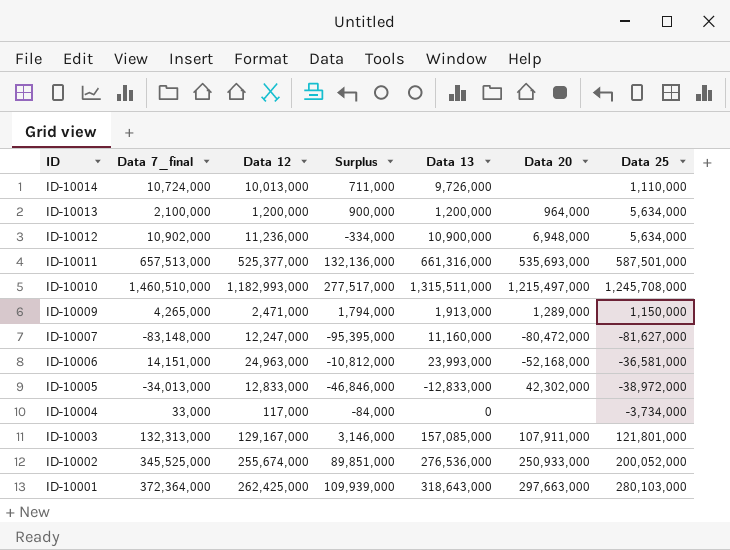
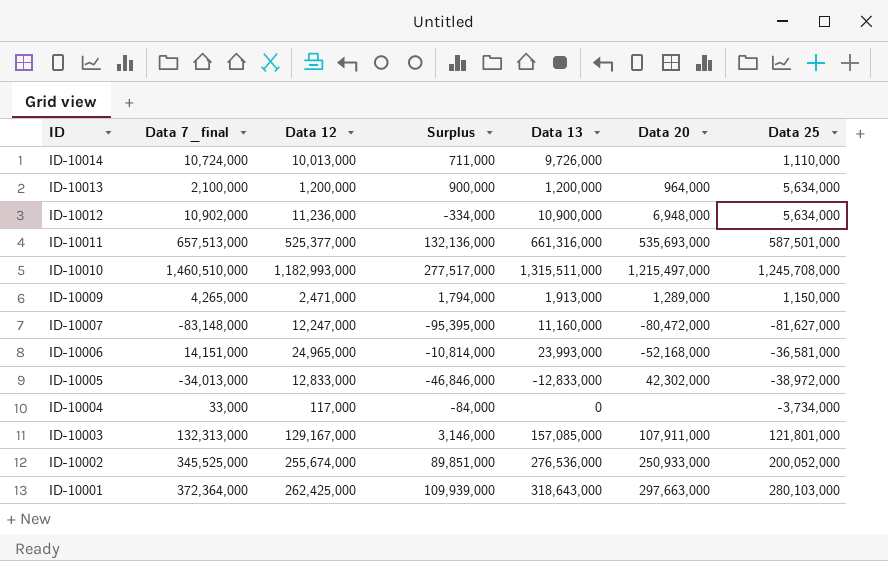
ID-10006 | Data 12: 24,963,000 -> 24,965,000
ID-10006 | Surplus: -10,812,000 -> -10,814,000

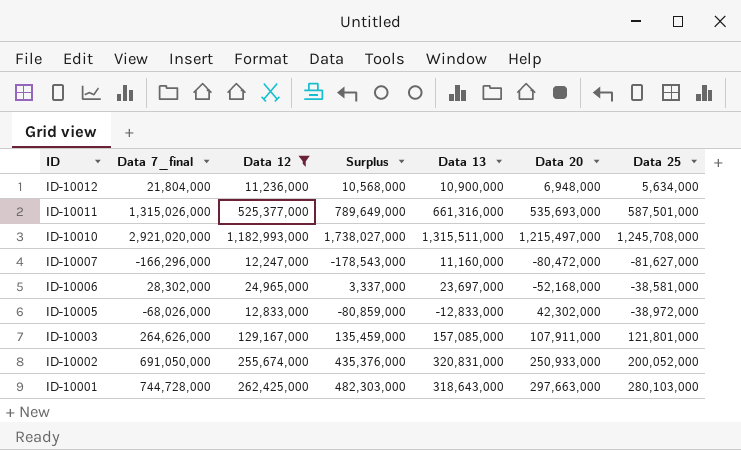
filter: none -> Data 12 >= 11,236,000
ID-10012 | Data 7_final: 10,902,000 -> 21,804,000
ID-10012 | Surplus: -334,000 -> 10,568,000
ID-10011 | Data 7_final: 657,513,000 -> 1,315,026,000
ID-10011 | Surplus: 132,136,000 -> 789,649,000
ID-10010 | Data 7_final: 1,460,510,000 -> 2,921,020,000
ID-10010 | Surplus: 277,517,000 -> 1,738,027,000
ID-10007 | Data 7_final: -83,148,000 -> -166,296,000
ID-10007 | Surplus: -95,395,000 -> -178,543,000
ID-10006 | Data 7_final: 14,151,000 -> 28,302,000
ID-10006 | Surplus: -10,814,000 -> 3,337,000
ID-10006 | Data 13: 23,993,000 -> 23,697,000
ID-10006 | Data 25: -36,581,000 -> -38,581,000
ID-10005 | Data 7_final: -34,013,000 -> -68,026,000
ID-10005 | Surplus: -46,846,000 -> -80,859,000
ID-10003 | Data 7_final: 132,313,000 -> 264,626,000
ID-10003 | Surplus: 3,146,000 -> 135,459,000
ID-10002 | Data 7_final: 345,525,000 -> 691,050,000
ID-10002 | Surplus: 89,851,000 -> 435,376,000
ID-10002 | Data 13: 276,536,000 -> 320,831,000
ID-10001 | Data 7_final: 372,364,000 -> 744,728,000
ID-10001 | Surplus: 109,939,000 -> 482,303,000

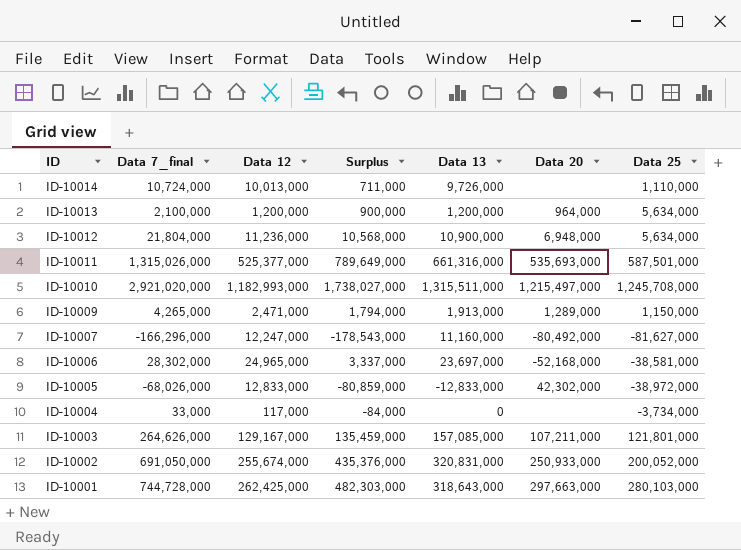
filter: Data 12 >= 11,236,000 -> none
ID-10007 | Data 20: -80,472,000 -> -80,492,000
ID-10003 | Data 20: 107,911,000 -> 107,211,000

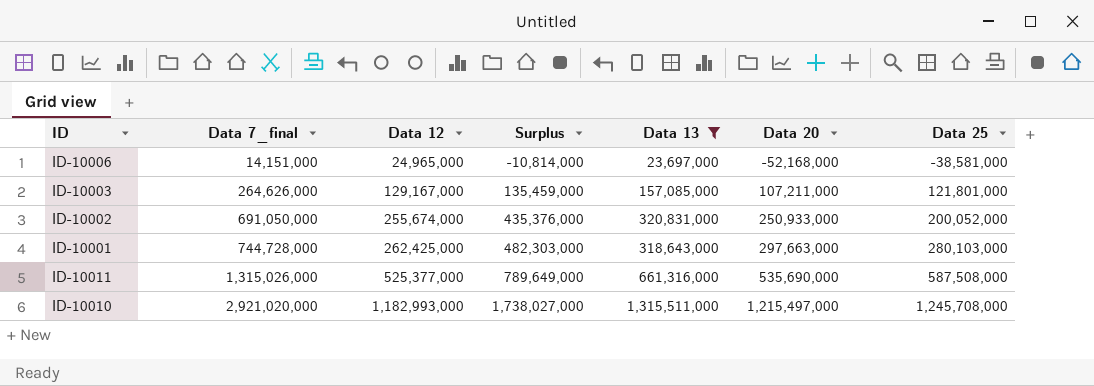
filter: none -> Data 13 >= 23,697,000
row order: ID descending -> Data 7_final ascending
ID-10006 | Data 7_final: 28,302,000 -> 14,151,000
ID-10006 | Surplus: 3,337,000 -> -10,814,000
ID-10011 | Data 20: 535,693,000 -> 535,690,000
ID-10011 | Data 25: 587,501,000 -> 587,508,000

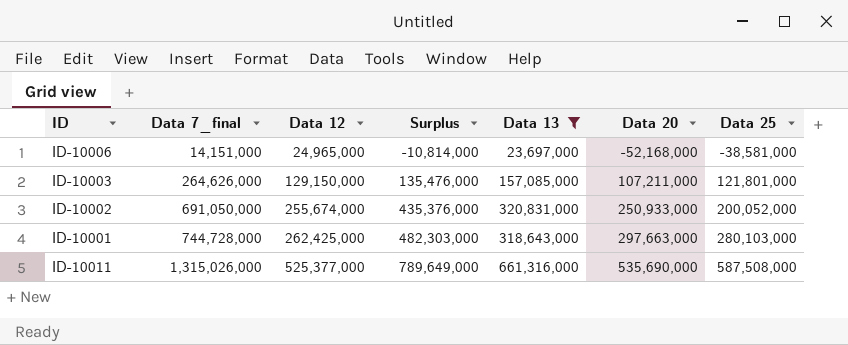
row ID-10010: 2,921,020,000 | 1,182,993,000 | 1,738,027,000 | 1,315,511,000 | 1,215,497,000 | 1,245,708,000 -> none
ID-10003 | Data 12: 129,167,000 -> 129,150,000
ID-10003 | Surplus: 135,459,000 -> 135,476,000

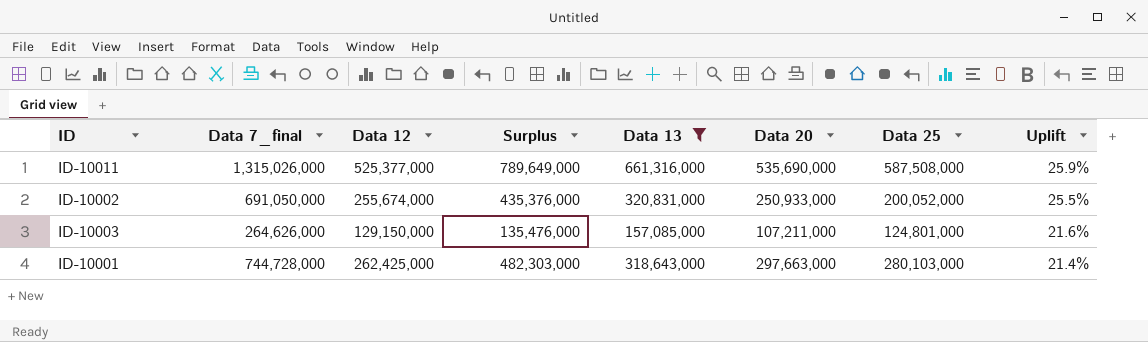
row order: Data 7_final ascending -> Uplift descending
column Uplift | formula: none -> ([Data 13] - [Data 12]) / [Data 12]
row ID-10006: 14,151,000 | 24,965,000 | -10,814,000 | 23,697,000 | -52,168,000 | -38,581,000 -> none
ID-10003 | Data 25: 121,801,000 -> 124,801,000

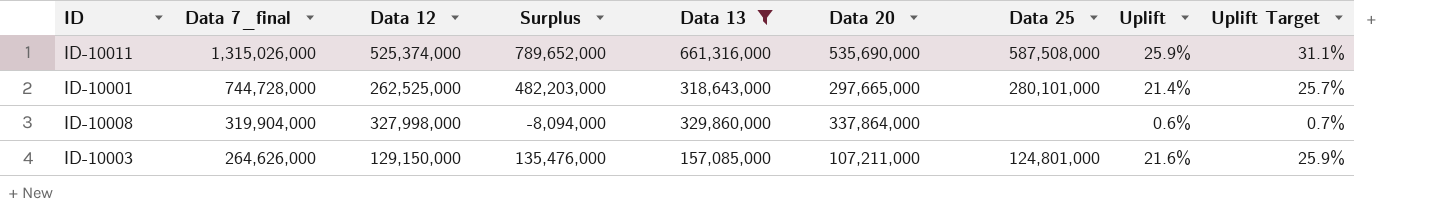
row order: Uplift descending -> Data 7_final descending
column Uplift Target | formula: none -> [Uplift] * 1.2
row ID-10002: 691,050,000 | 255,674,000 | 435,376,000 | 320,831,000 | 250,933,000 | 200,052,000 | 25.5% -> none
ID-10011 | Data 12: 525,377,000 -> 525,374,000
ID-10011 | Surplus: 789,649,000 -> 789,652,000
ID-10001 | Data 12: 262,425,000 -> 262,525,000
ID-10001 | Surplus: 482,303,000 -> 482,203,000
ID-10001 | Data 20: 297,663,000 -> 297,665,000
ID-10001 | Data 25: 280,103,000 -> 280,101,000
row ID-10008: none -> 319,904,000 | 327,998,000 | -8,094,000 | 329,860,000 | 337,864,000 | none | 0.6% | 0.7%

